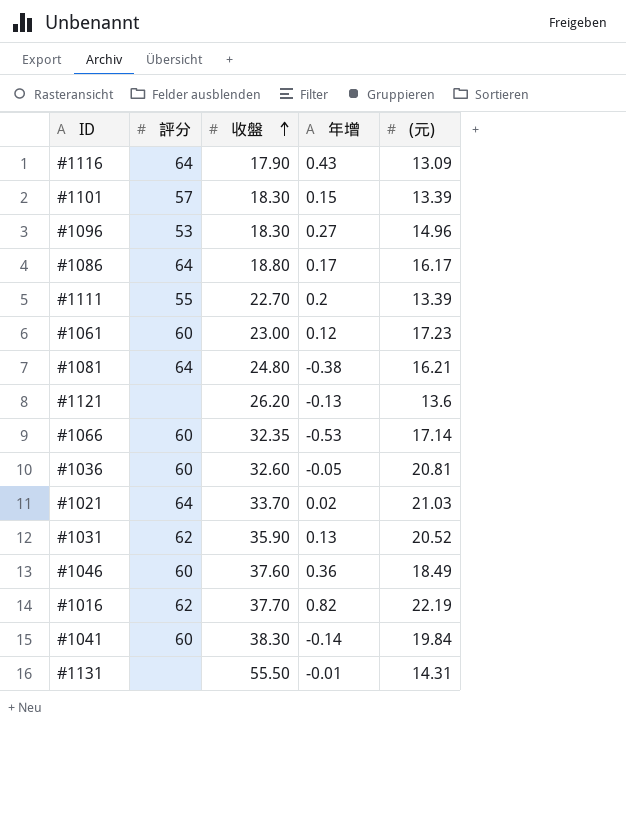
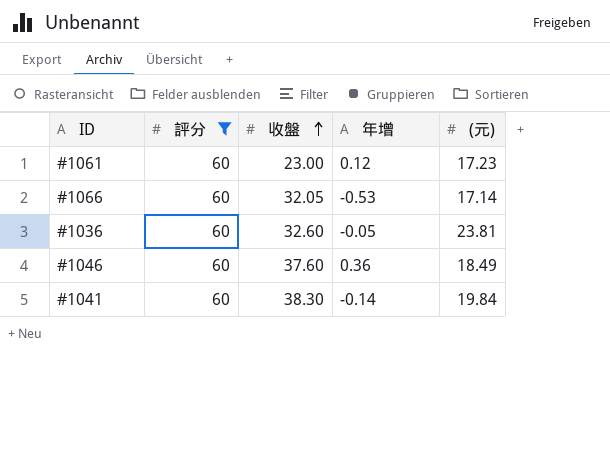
filter: none -> 評分 = 60
#1066 | 收盤: 32.35 -> 32.05
#1036 | (元): 20.81 -> 23.81

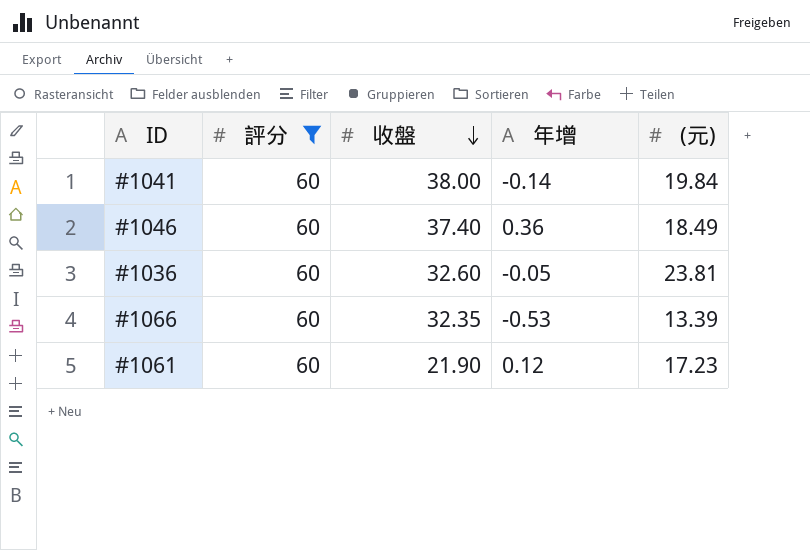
row order: 收盤 ascending -> 收盤 descending
#1041 | 收盤: 38.30 -> 38.00
#1046 | 收盤: 37.60 -> 37.40
#1066 | 收盤: 32.05 -> 32.35
#1066 | (元): 17.14 -> 13.39
#1061 | 收盤: 23.00 -> 21.90

